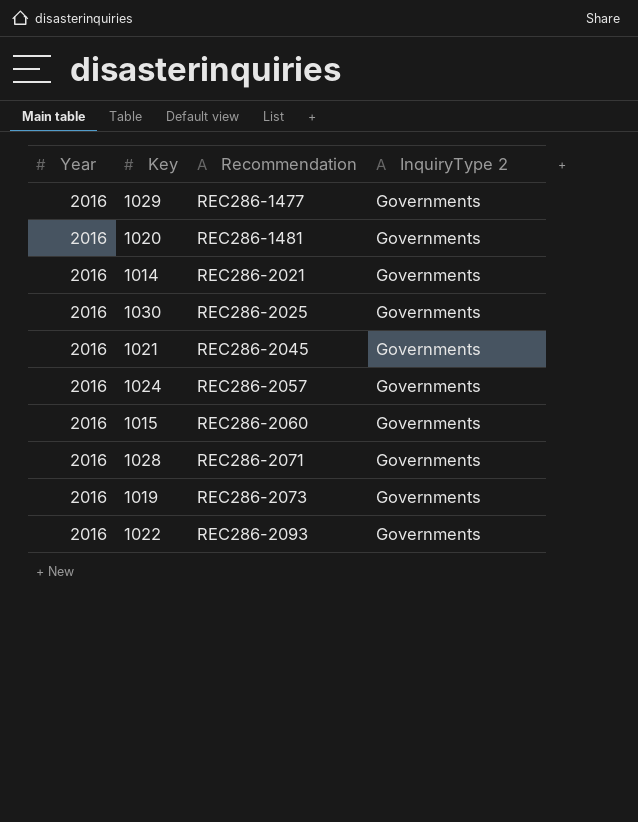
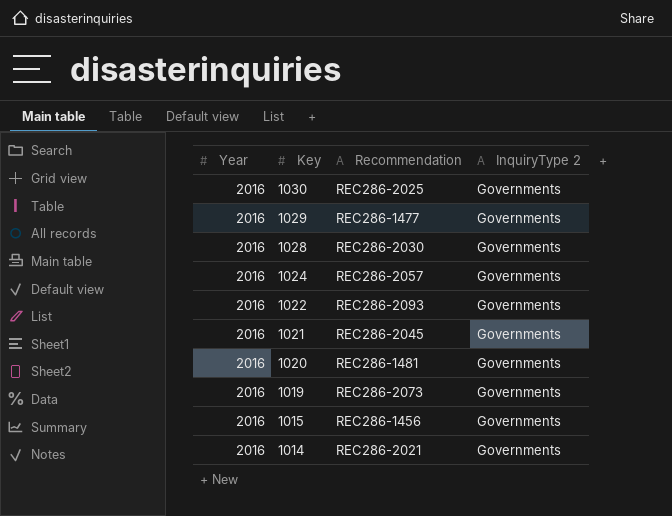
row order: Recommendation ascending -> Key descending
1028 | Recommendation: REC286-2071 -> REC286-2030
1015 | Recommendation: REC286-2060 -> REC286-1456

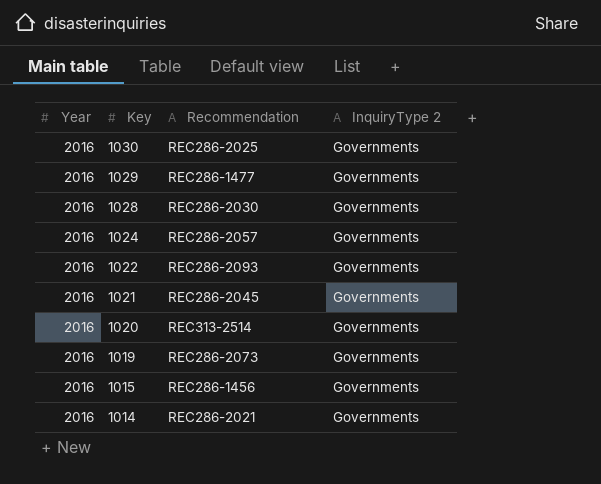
1020 | Recommendation: REC286-1481 -> REC313-2514

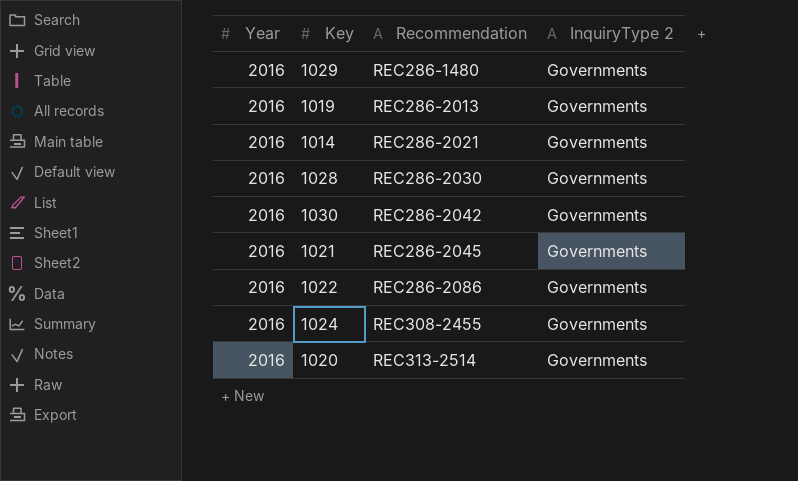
row order: Key descending -> Recommendation ascending
row 1015: 2016 | REC286-1456 | Governments -> none
1029 | Recommendation: REC286-1477 -> REC286-1480
1019 | Recommendation: REC286-2073 -> REC286-2013
1030 | Recommendation: REC286-2025 -> REC286-2042
1022 | Recommendation: REC286-2093 -> REC286-2086
1024 | Recommendation: REC286-2057 -> REC308-2455

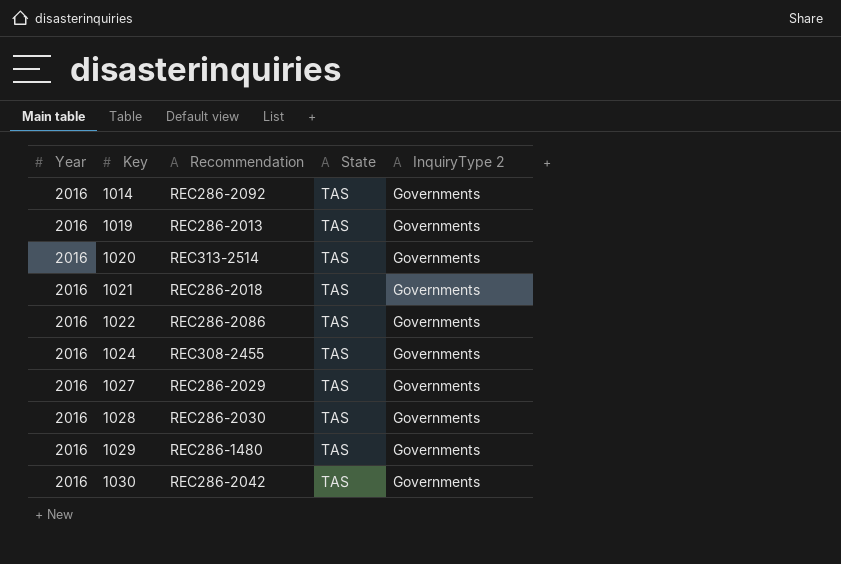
row order: Recommendation ascending -> Key ascending
column State | position: none -> 4
1014 | Recommendation: REC286-2021 -> REC286-2092
1021 | Recommendation: REC286-2045 -> REC286-2018
row 1027: none -> 2016 | REC286-2029 | TAS | Governments

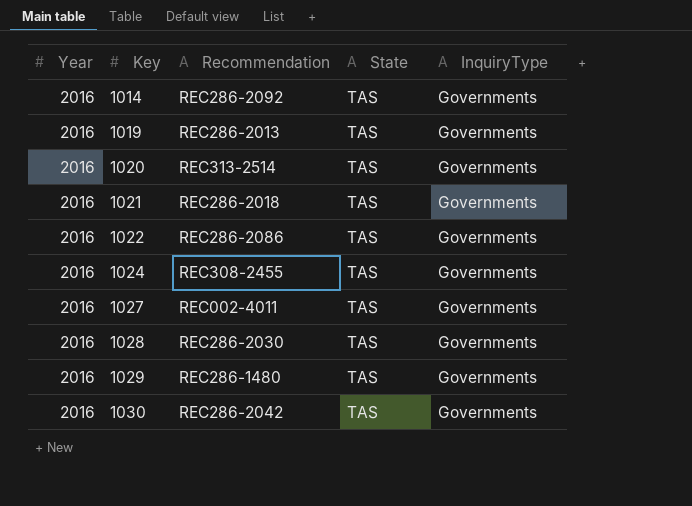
column name: InquiryType 2 -> InquiryType
1027 | Recommendation: REC286-2029 -> REC002-4011

